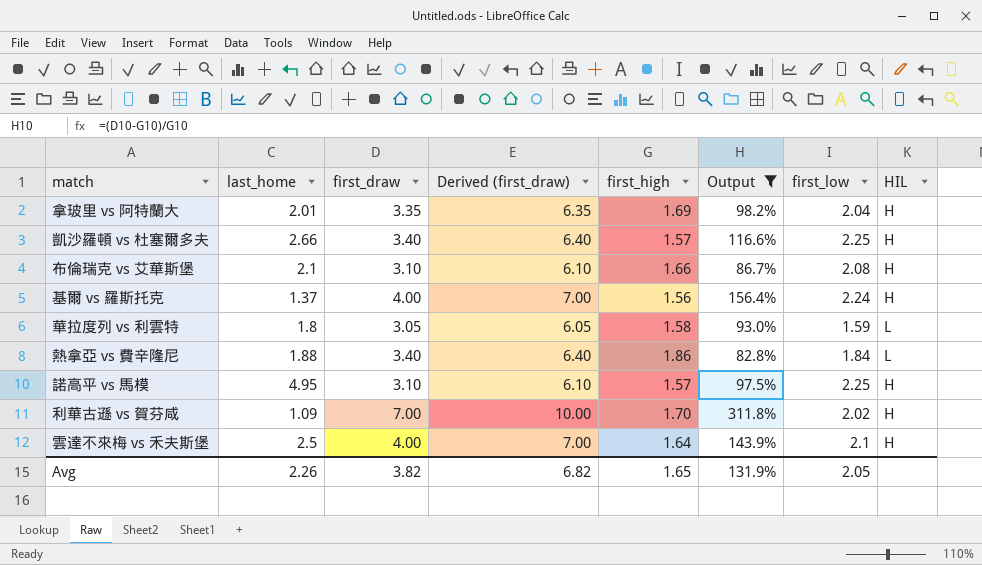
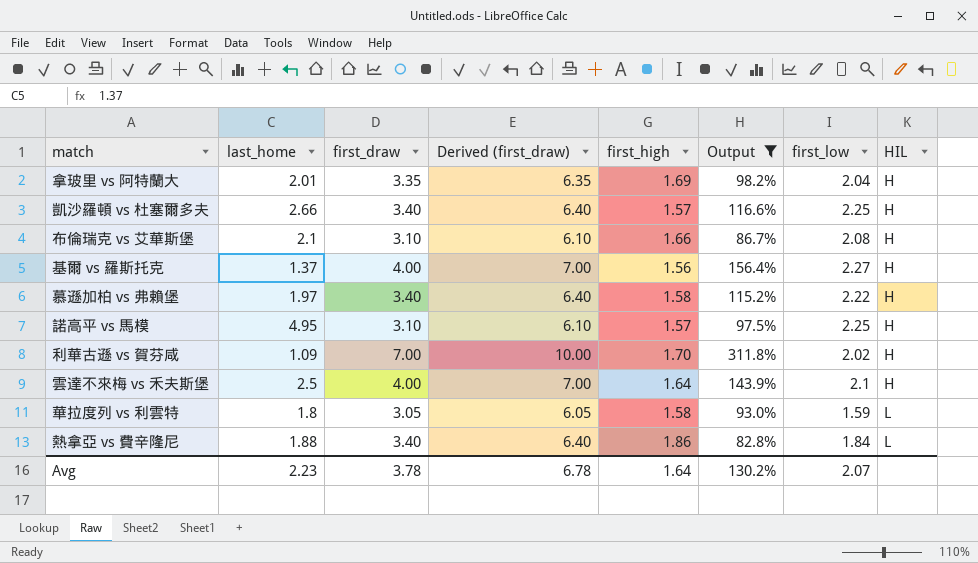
row order: none -> HIL ascending
基爾 vs 羅斯托克 | first_low: 2.24 -> 2.27
row 慕遜加柏 vs 弗賴堡: none -> 1.97 | 3.40 | 6.40 | 1.58 | 115.2% | 2.22 | H
Avg | last_home: 2.26 -> 2.23
Avg | first_draw: 3.82 -> 3.78
Avg | Derived (first_draw): 6.82 -> 6.78
Avg | first_high: 1.65 -> 1.64
Avg | Output: 131.9% -> 130.2%
Avg | first_low: 2.05 -> 2.07

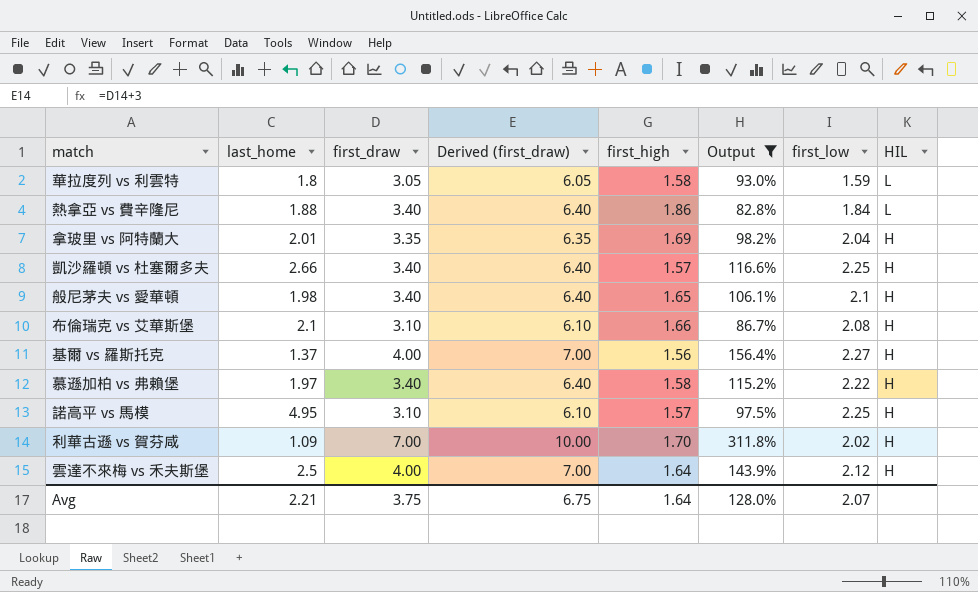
row order: HIL ascending -> HIL descending
row 般尼茅夫 vs 愛華頓: none -> 1.98 | 3.40 | 6.40 | 1.65 | 106.1% | 2.1 | H
雲達不來梅 vs 禾夫斯堡 | first_low: 2.1 -> 2.12
Avg | last_home: 2.23 -> 2.21
Avg | first_draw: 3.78 -> 3.75
Avg | Derived (first_draw): 6.78 -> 6.75
Avg | Output: 130.2% -> 128.0%

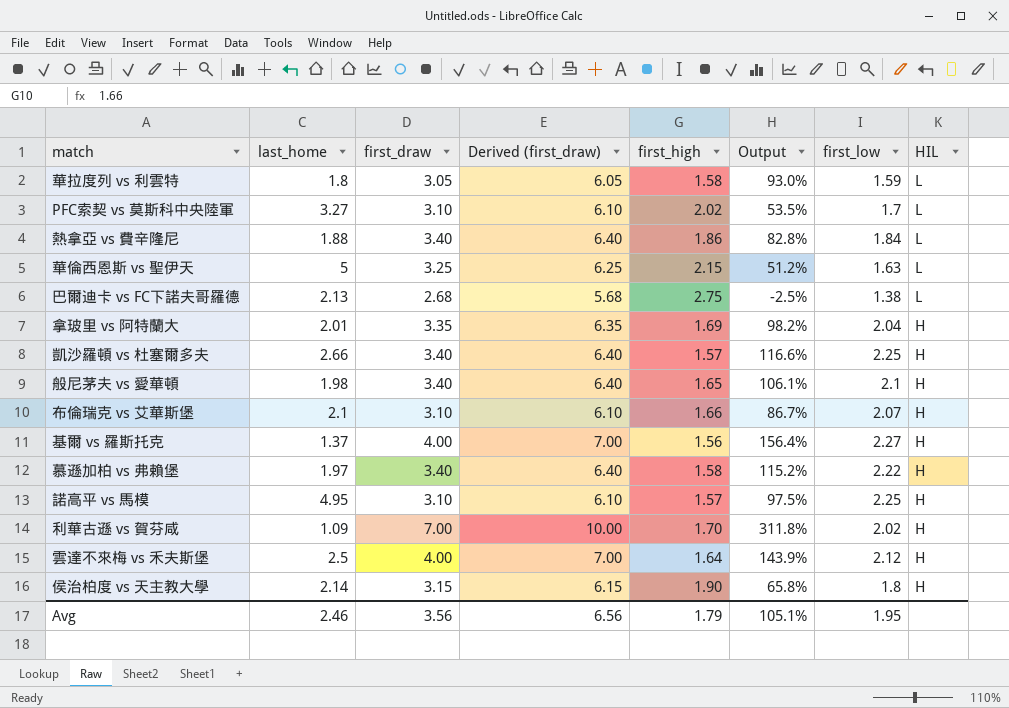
filter: Output >= 82.8% -> none
布倫瑞克 vs 艾華斯堡 | first_low: 2.08 -> 2.07
Avg | last_home: 2.21 -> 2.46
Avg | first_draw: 3.75 -> 3.56
Avg | Derived (first_draw): 6.75 -> 6.56
Avg | first_high: 1.64 -> 1.79
Avg | Output: 128.0% -> 105.1%
Avg | first_low: 2.07 -> 1.95

